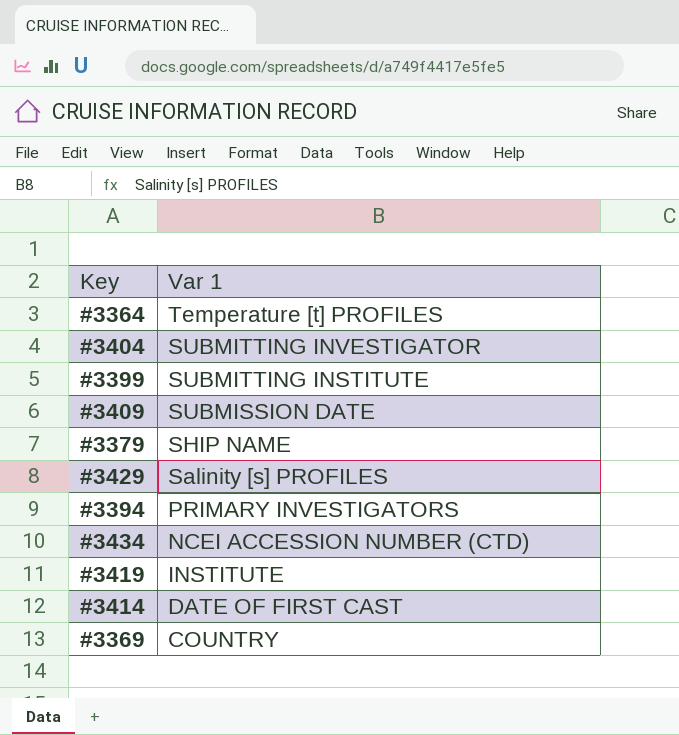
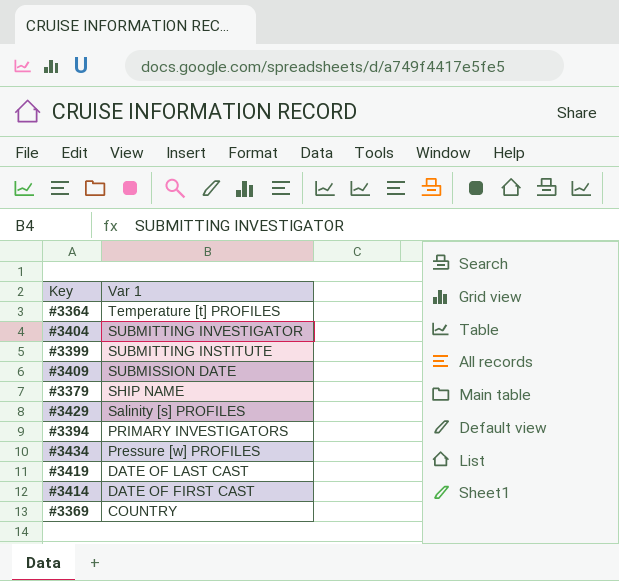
#3434 | Var 1: NCEI ACCESSION NUMBER (CTD) -> Pressure [w] PROFILES
#3419 | Var 1: INSTITUTE -> DATE OF LAST CAST

